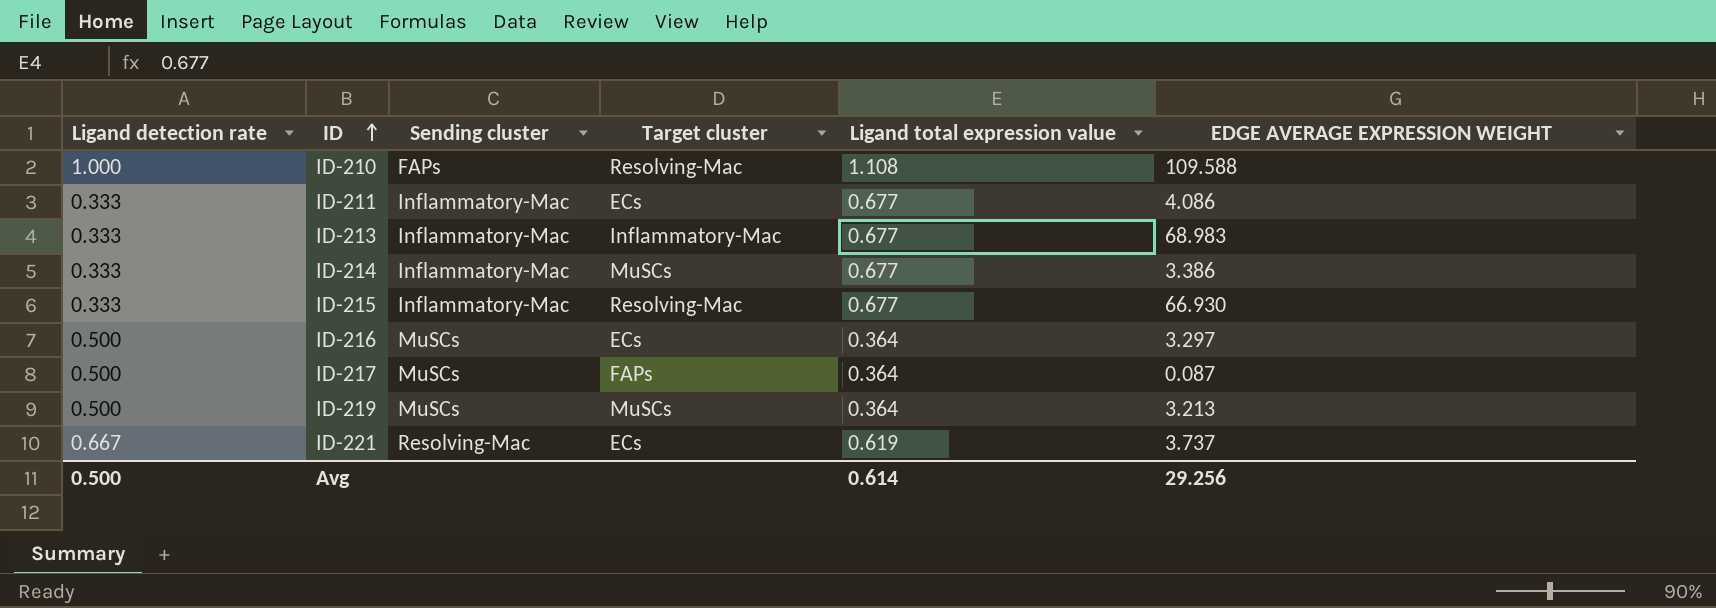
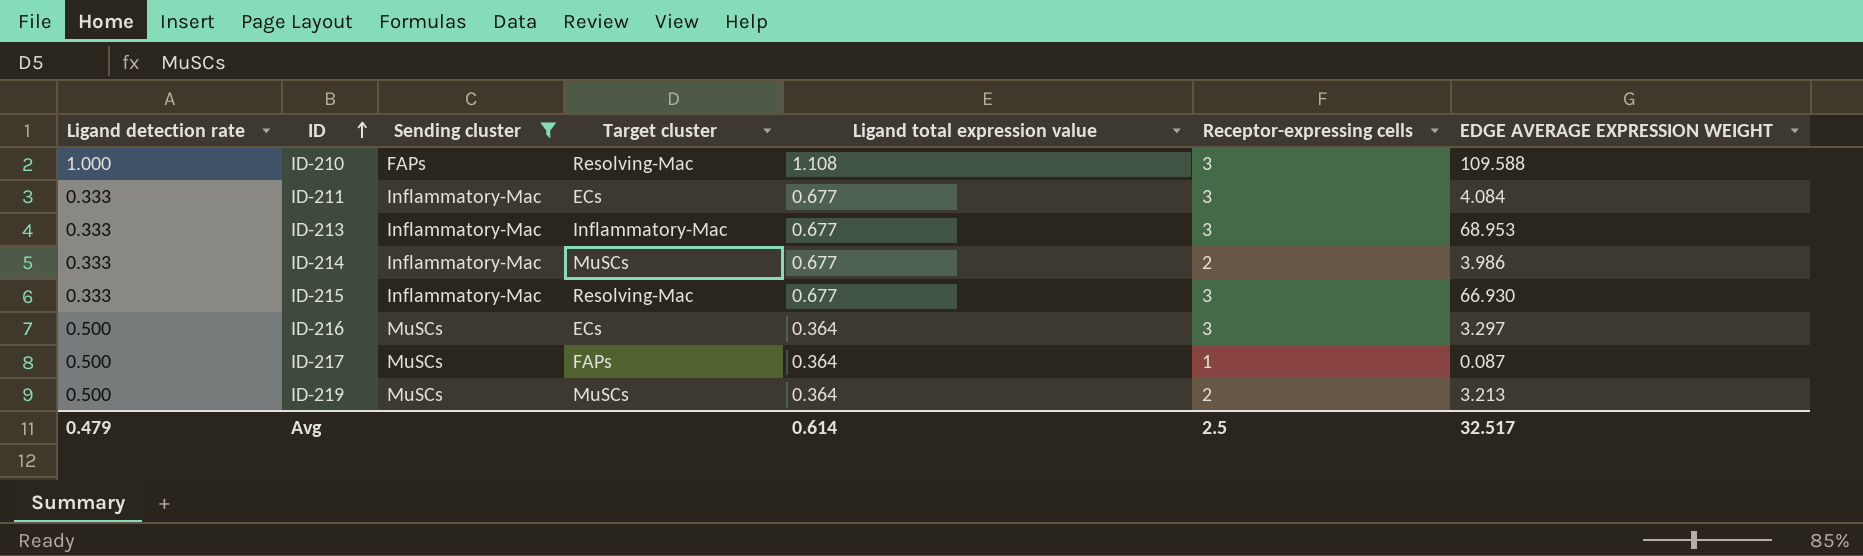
filter: none -> Sending cluster != Resolving-Mac
column Receptor-expressing cells | position: none -> 6
ID-211 | EDGE AVERAGE EXPRESSION WEIGHT: 4.086 -> 4.084
ID-213 | EDGE AVERAGE EXPRESSION WEIGHT: 68.983 -> 68.953
ID-214 | EDGE AVERAGE EXPRESSION WEIGHT: 3.386 -> 3.986
Avg | Ligand detection rate: 0.500 -> 0.479
Avg | EDGE AVERAGE EXPRESSION WEIGHT: 29.256 -> 32.517

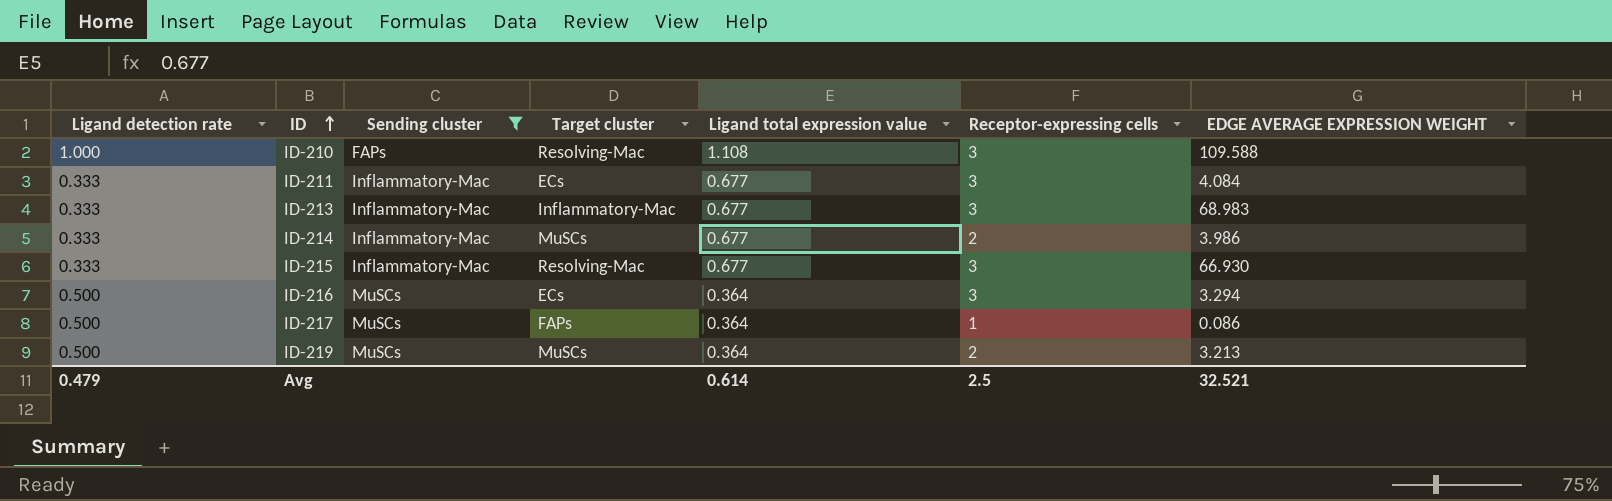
ID-213 | EDGE AVERAGE EXPRESSION WEIGHT: 68.953 -> 68.983
ID-216 | EDGE AVERAGE EXPRESSION WEIGHT: 3.297 -> 3.294
ID-217 | EDGE AVERAGE EXPRESSION WEIGHT: 0.087 -> 0.086
Avg | EDGE AVERAGE EXPRESSION WEIGHT: 32.517 -> 32.521

